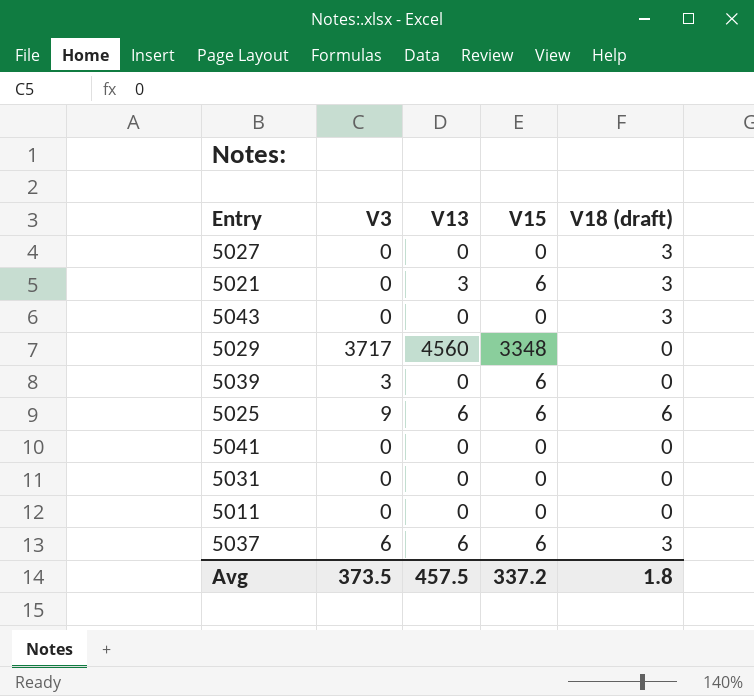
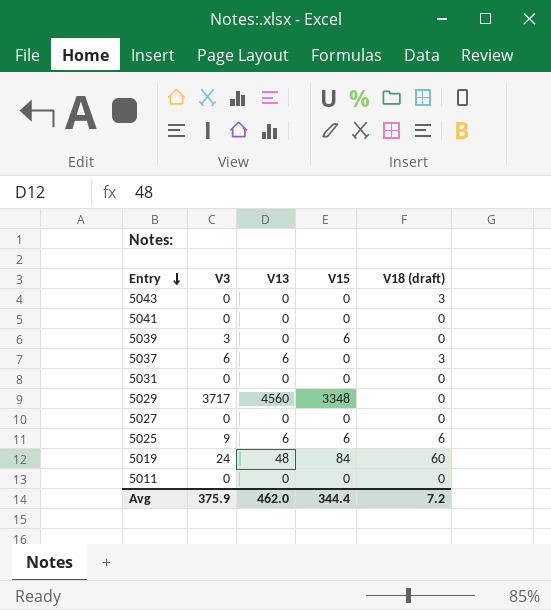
row order: none -> Entry descending
row 5021: 0 | 3 | 6 | 3 -> none
5037 | V15: 6 -> 0
5027 | V18 (draft): 3 -> 0
row 5019: none -> 24 | 48 | 84 | 60
Avg | V3: 373.5 -> 375.9
Avg | V13: 457.5 -> 462.0
Avg | V15: 337.2 -> 344.4
Avg | V18 (draft): 1.8 -> 7.2

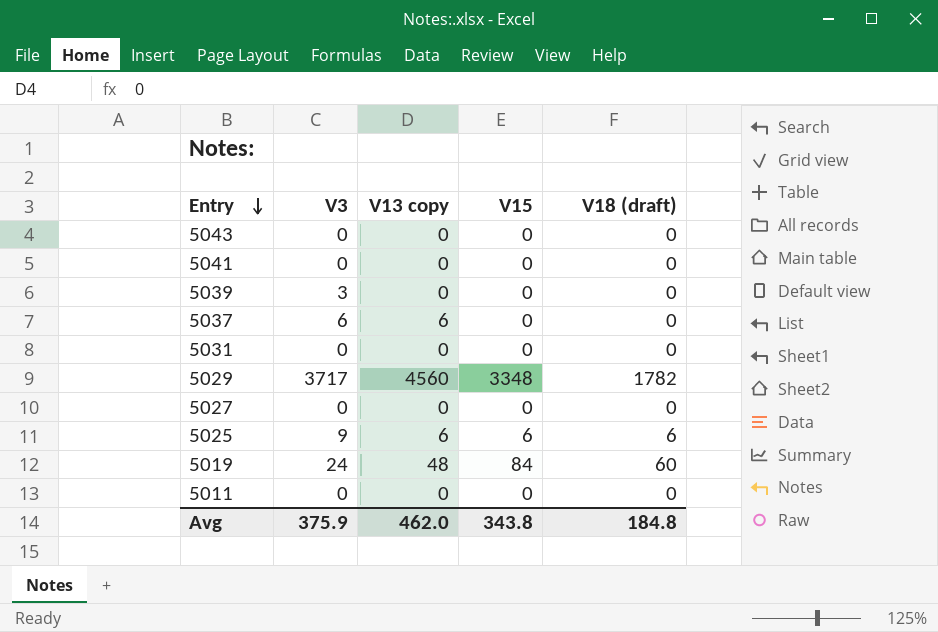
column name: V13 -> V13 copy
5043 | V18 (draft): 3 -> 0
5039 | V15: 6 -> 0
5037 | V18 (draft): 3 -> 0
5029 | V18 (draft): 0 -> 1782
Avg | V15: 344.4 -> 343.8
Avg | V18 (draft): 7.2 -> 184.8

